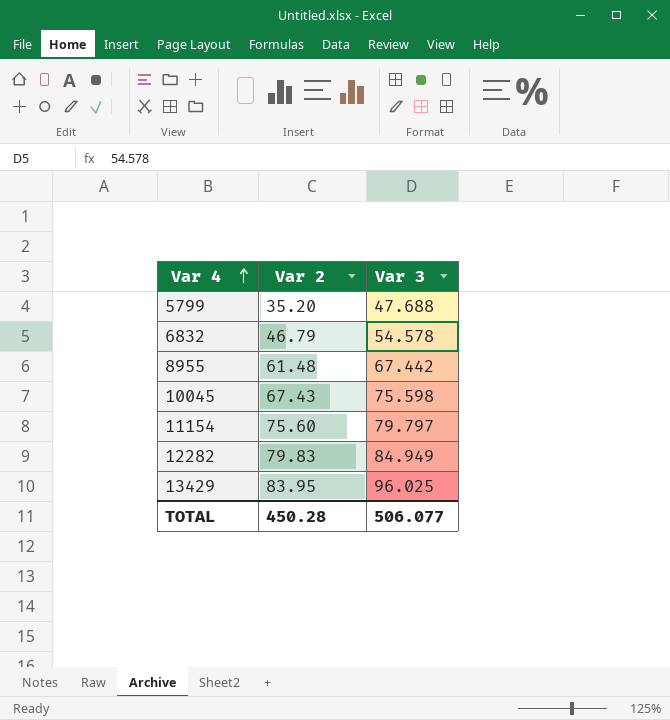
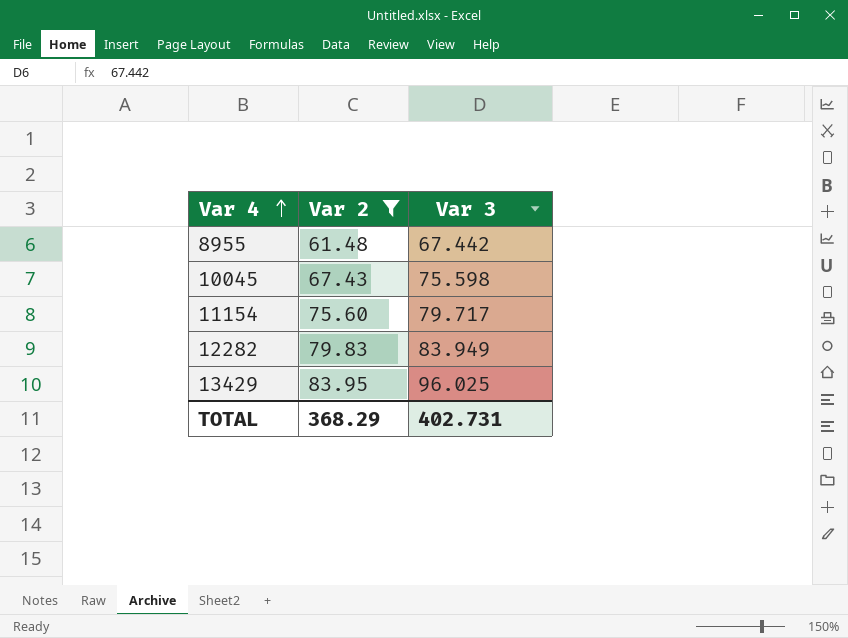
filter: none -> Var 2 >= 61.48
11154 | Var 3: 79.797 -> 79.717
12282 | Var 3: 84.949 -> 83.949
TOTAL | Var 2: 450.28 -> 368.29
TOTAL | Var 3: 506.077 -> 402.731

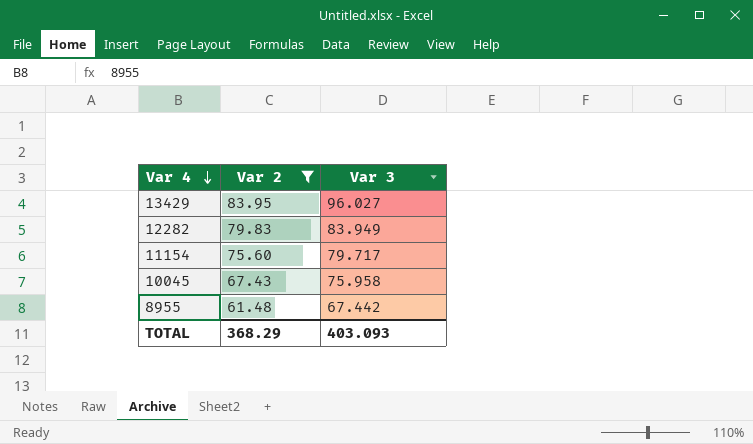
row order: Var 4 ascending -> Var 4 descending
13429 | Var 3: 96.025 -> 96.027
10045 | Var 3: 75.598 -> 75.958
TOTAL | Var 3: 402.731 -> 403.093

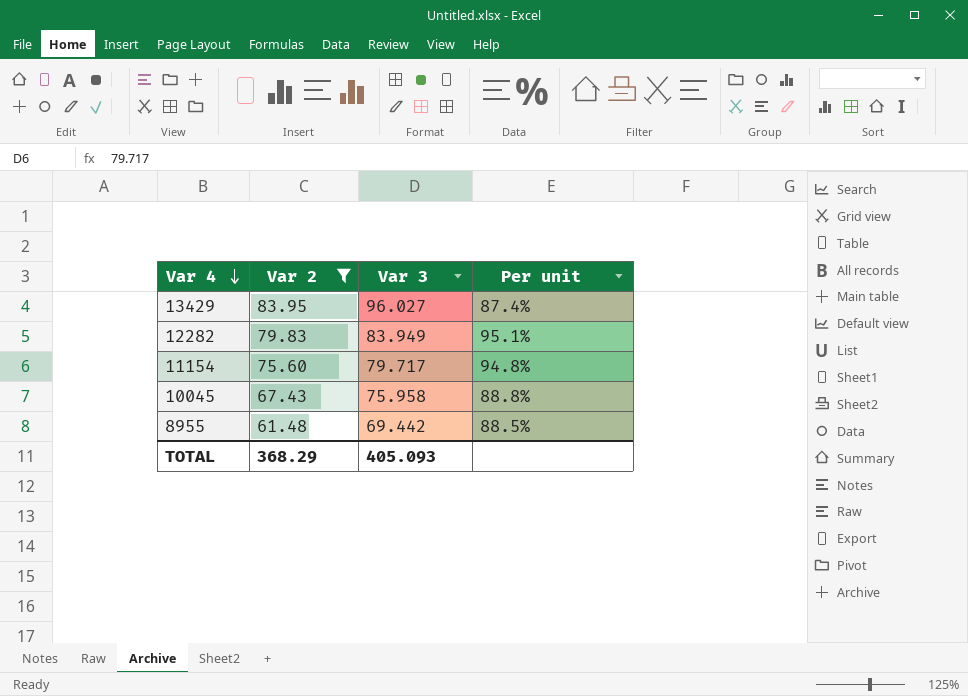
column Per unit | formula: none -> [Var 2] / [Var 3]
8955 | Var 3: 67.442 -> 69.442
TOTAL | Var 3: 403.093 -> 405.093

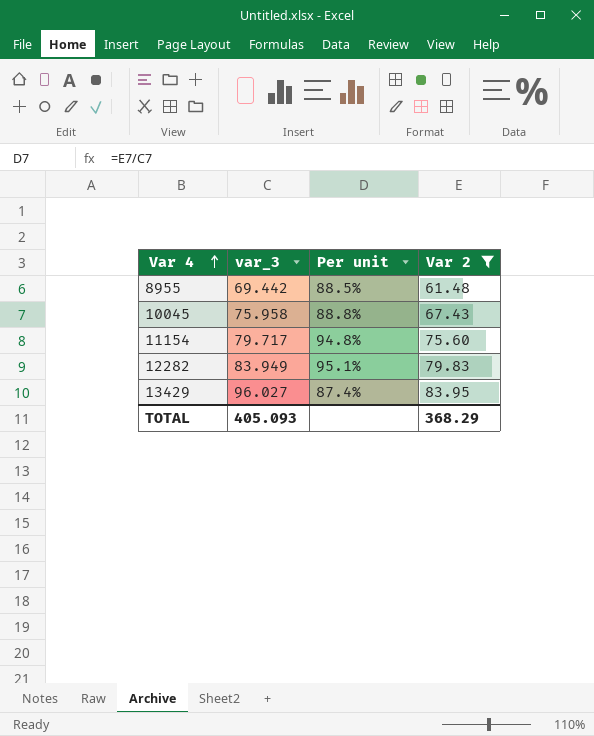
row order: Var 4 descending -> Var 4 ascending
column name: Var 3 -> var_3
column Var 2 | position: 2 -> 4

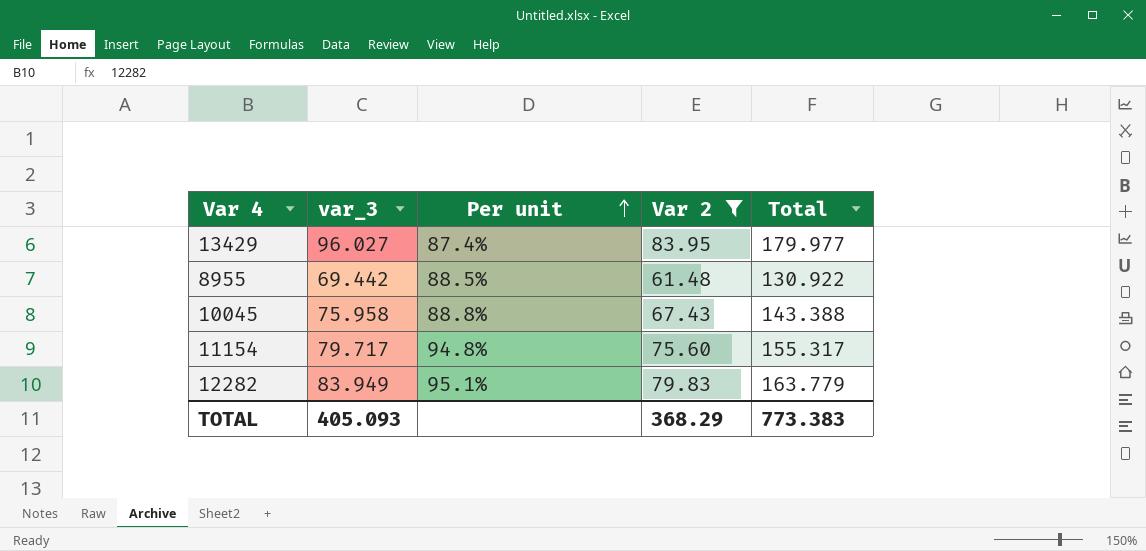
row order: Var 4 ascending -> Per unit ascending
column Total | formula: none -> [var_3] + [Var 2]

